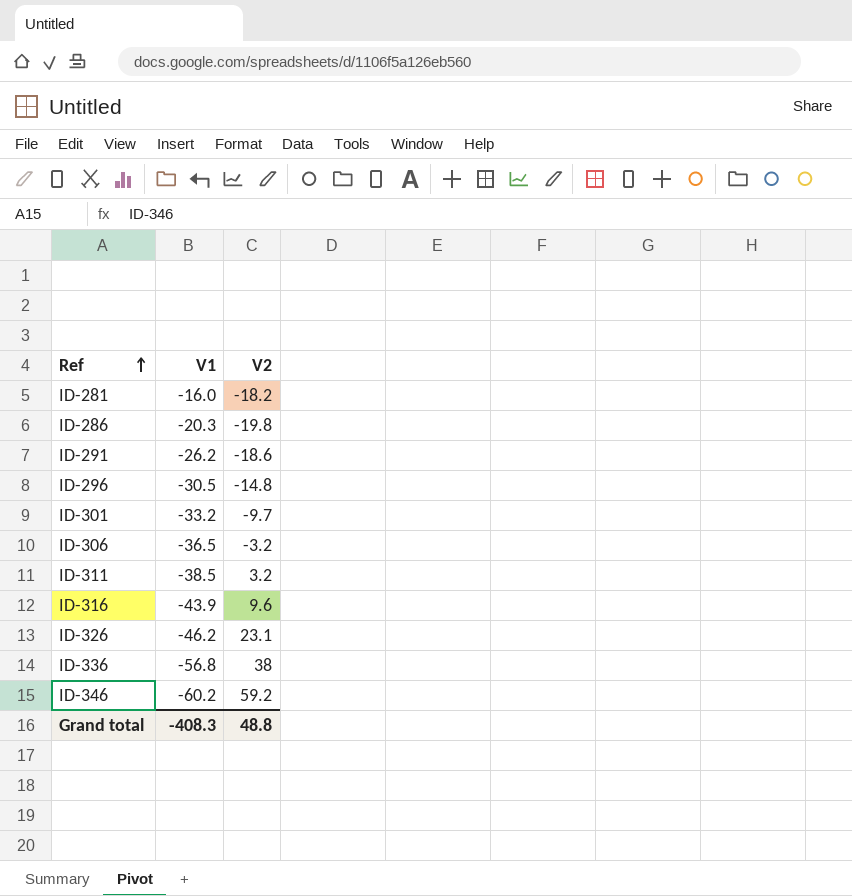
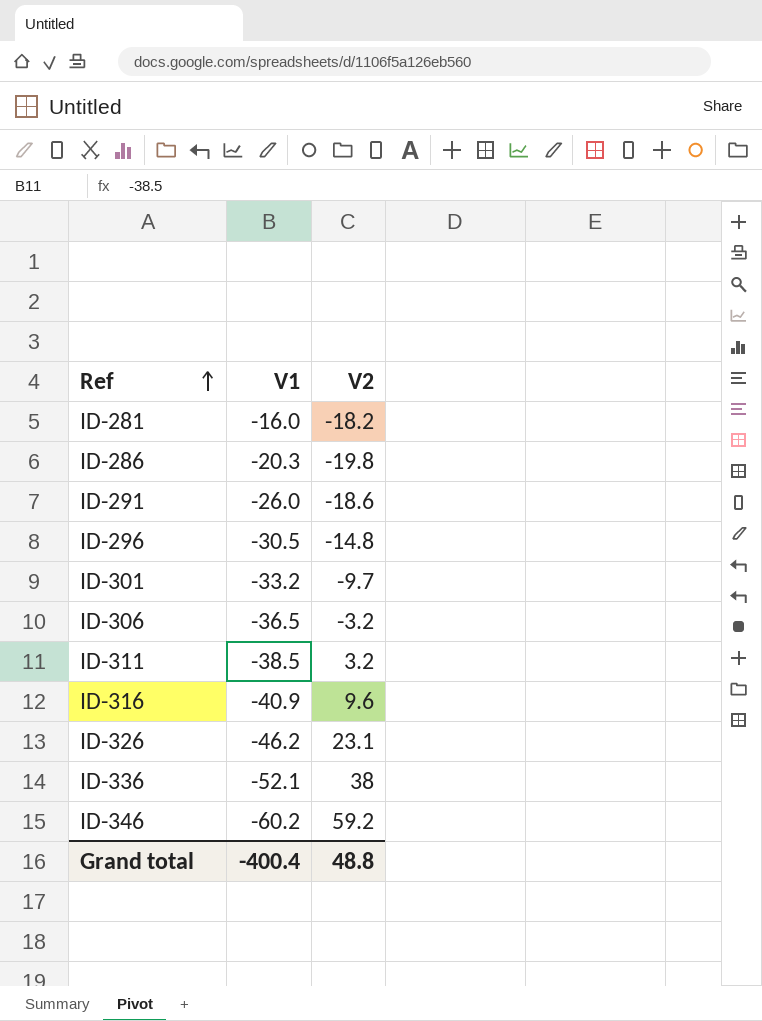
ID-291 | V1: -26.2 -> -26.0
ID-316 | V1: -43.9 -> -40.9
ID-336 | V1: -56.8 -> -52.1
Grand total | V1: -408.3 -> -400.4

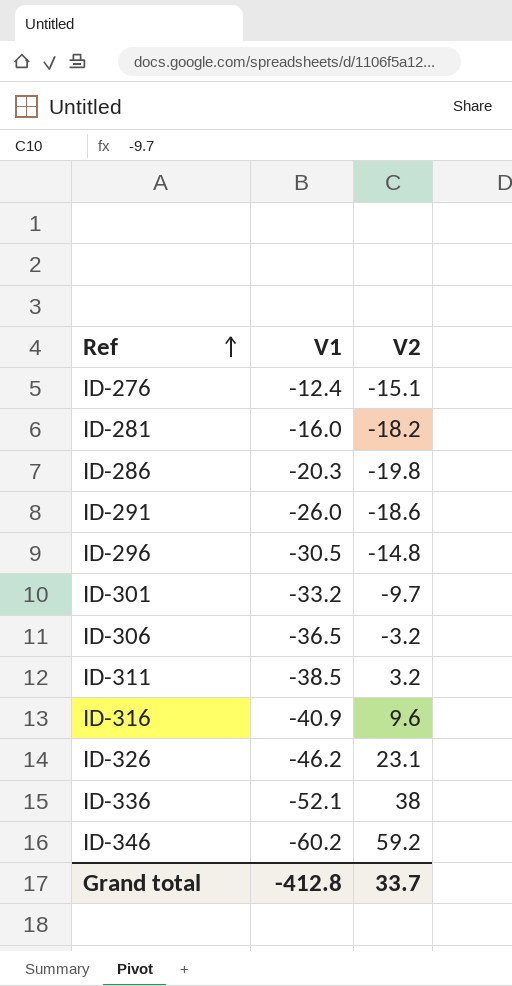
row ID-276: none -> -12.4 | -15.1
Grand total | V1: -400.4 -> -412.8
Grand total | V2: 48.8 -> 33.7

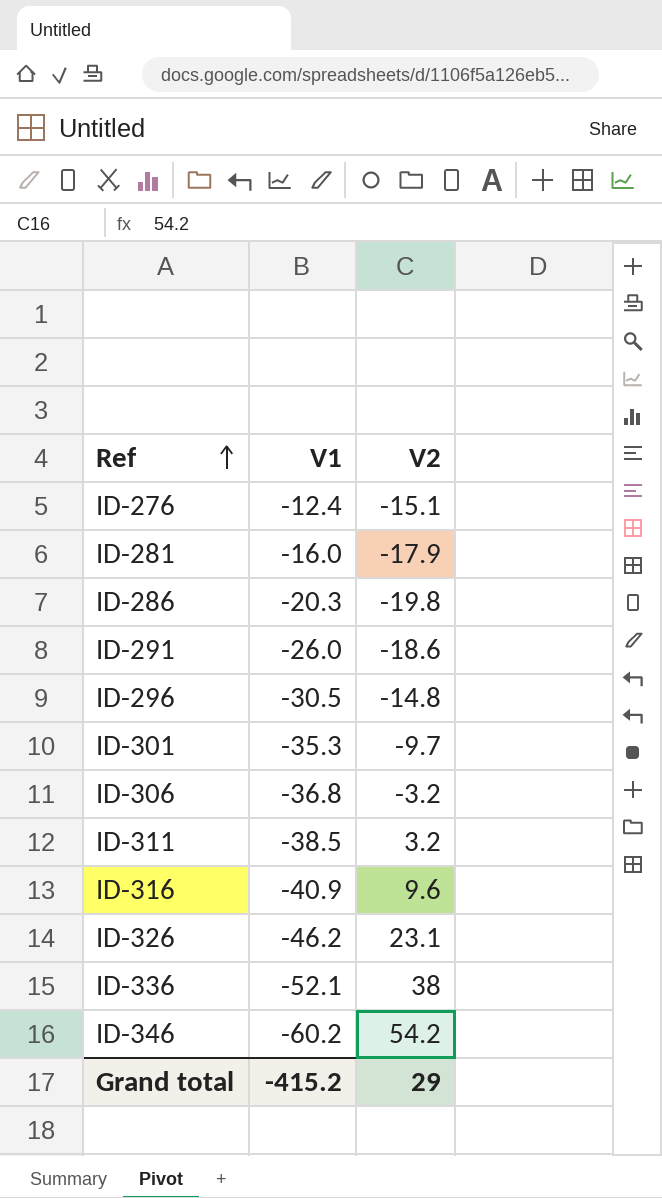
ID-281 | V2: -18.2 -> -17.9
ID-301 | V1: -33.2 -> -35.3
ID-306 | V1: -36.5 -> -36.8
ID-346 | V2: 59.2 -> 54.2
Grand total | V1: -412.8 -> -415.2
Grand total | V2: 33.7 -> 29

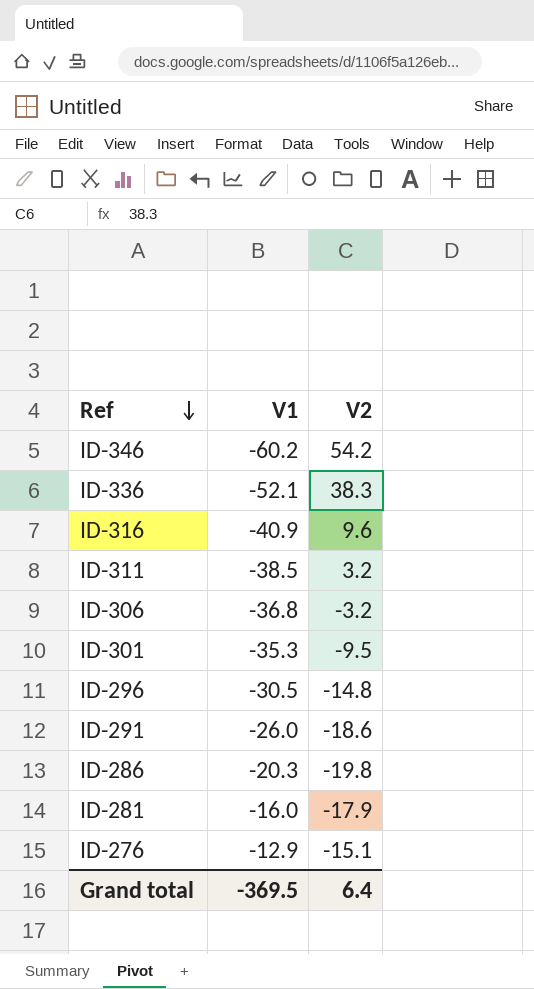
row order: Ref ascending -> Ref descending
row ID-326: -46.2 | 23.1 -> none
ID-336 | V2: 38 -> 38.3
ID-301 | V2: -9.7 -> -9.5
ID-276 | V1: -12.4 -> -12.9
Grand total | V1: -415.2 -> -369.5
Grand total | V2: 29 -> 6.4

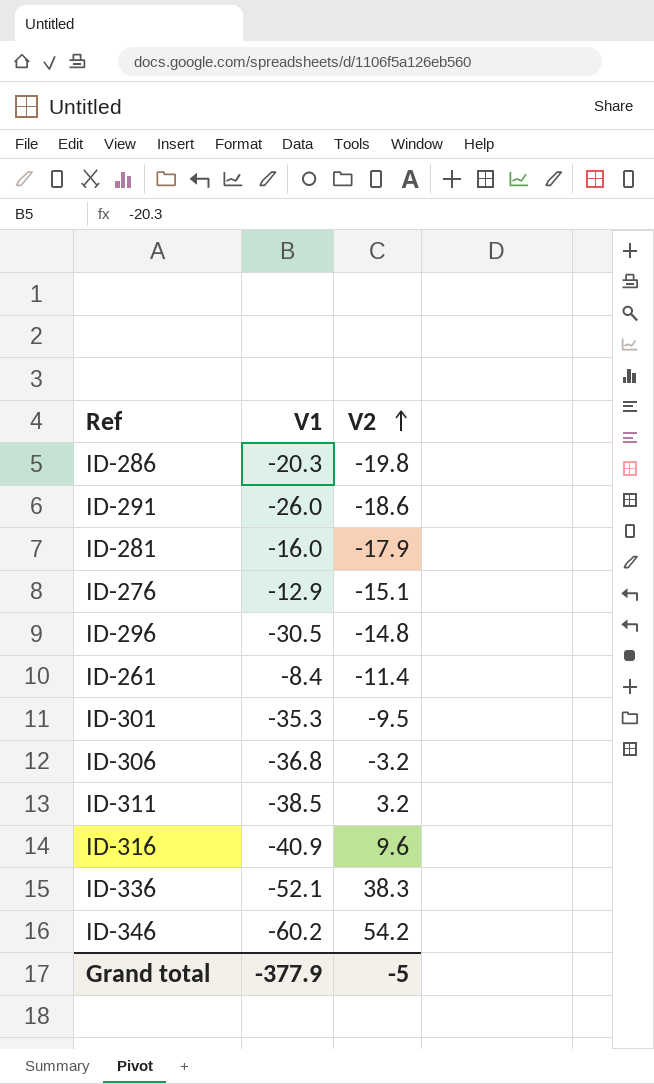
row order: Ref descending -> V2 ascending
row ID-261: none -> -8.4 | -11.4
Grand total | V1: -369.5 -> -377.9
Grand total | V2: 6.4 -> -5

